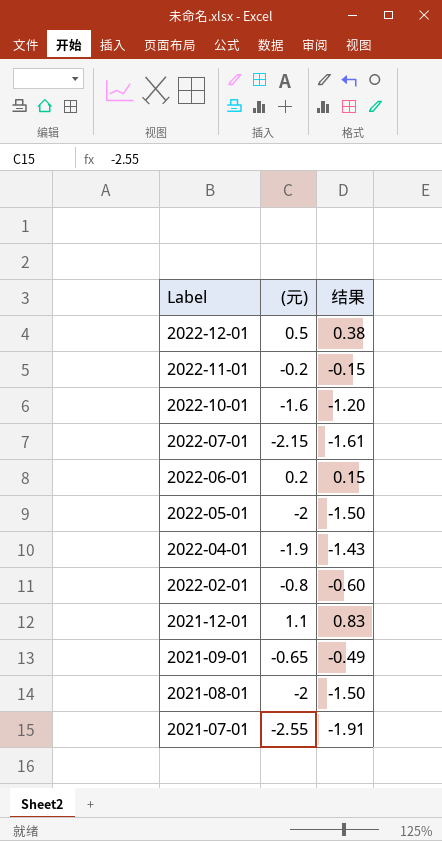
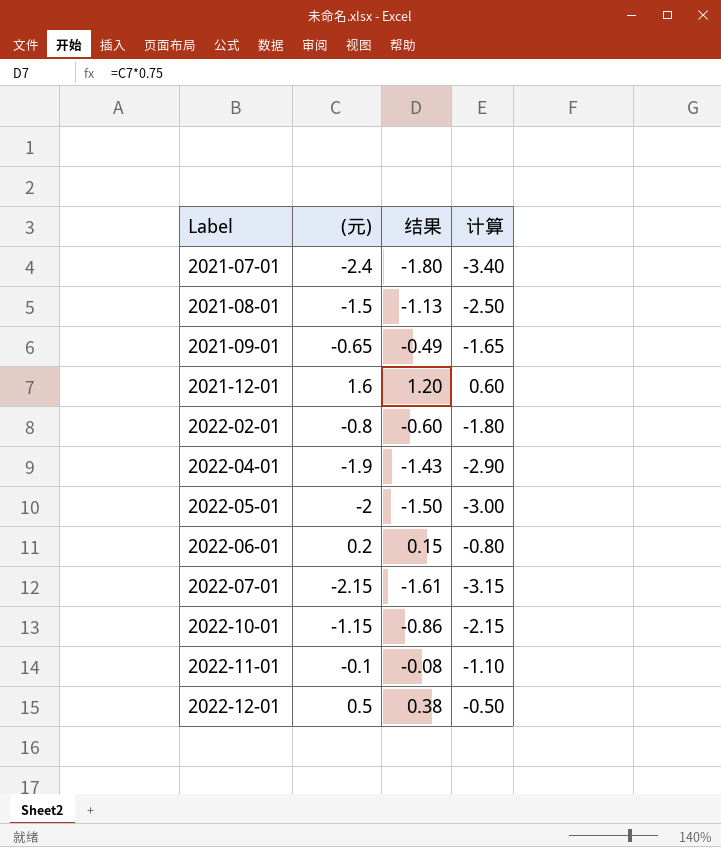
row order: Label descending -> Label ascending
column 计算 | formula: none -> [(元)] - 1
2021-07-01 | (元): -2.55 -> -2.4
2021-07-01 | 结果: -1.91 -> -1.80
2021-08-01 | (元): -2 -> -1.5
2021-08-01 | 结果: -1.50 -> -1.13
2021-12-01 | (元): 1.1 -> 1.6
2021-12-01 | 结果: 0.83 -> 1.20
2022-10-01 | (元): -1.6 -> -1.15
2022-10-01 | 结果: -1.20 -> -0.86
2022-11-01 | (元): -0.2 -> -0.1
2022-11-01 | 结果: -0.15 -> -0.08

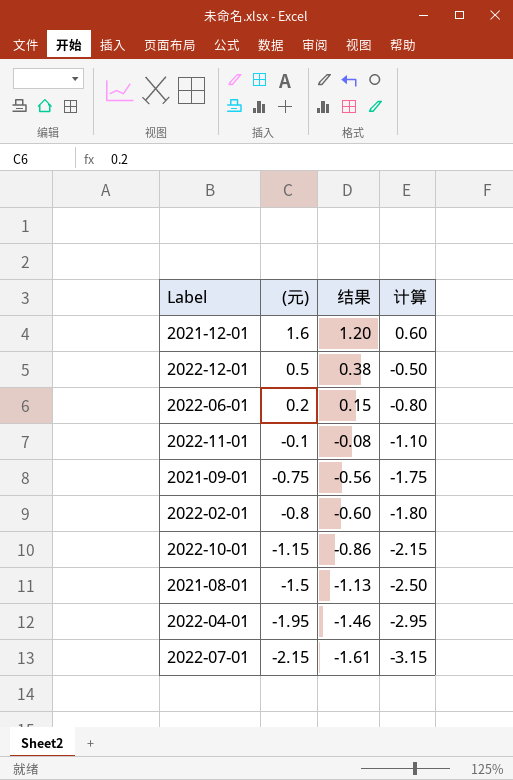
row order: Label ascending -> (元) descending
row 2021-07-01: -2.4 | -1.80 | -3.40 -> none
row 2022-05-01: -2 | -1.50 | -3.00 -> none
2021-09-01 | (元): -0.65 -> -0.75
2021-09-01 | 结果: -0.49 -> -0.56
2021-09-01 | 计算: -1.65 -> -1.75
2022-04-01 | (元): -1.9 -> -1.95
2022-04-01 | 结果: -1.43 -> -1.46
2022-04-01 | 计算: -2.90 -> -2.95

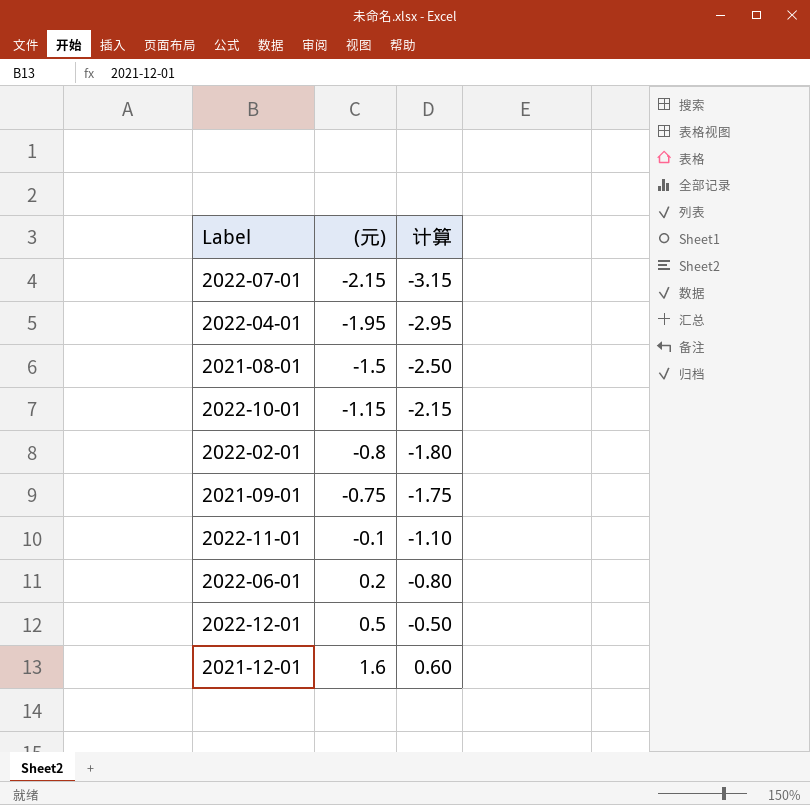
row order: (元) descending -> (元) ascending
column 结果 | formula: [(元)] * 0.75 -> none

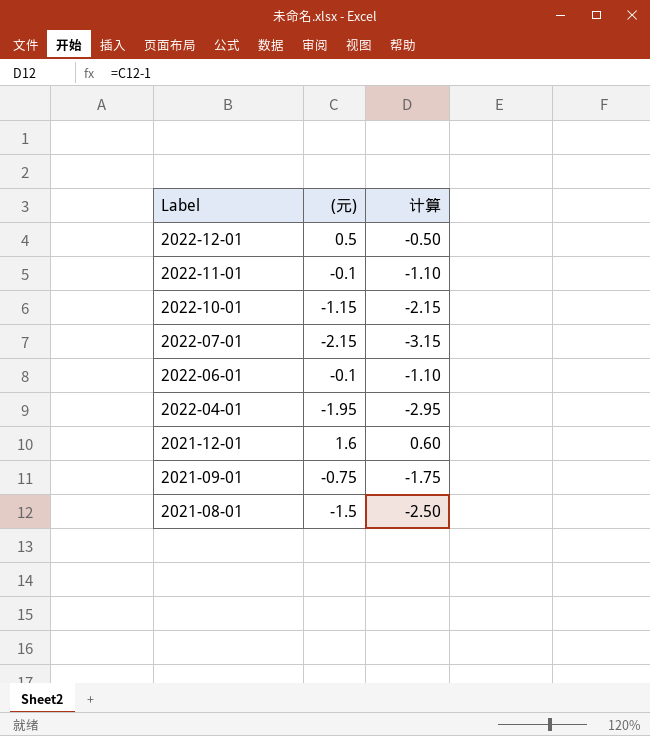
row order: (元) ascending -> Label descending
row 2022-02-01: -0.8 | -1.80 -> none
2022-06-01 | (元): 0.2 -> -0.1
2022-06-01 | 计算: -0.80 -> -1.10

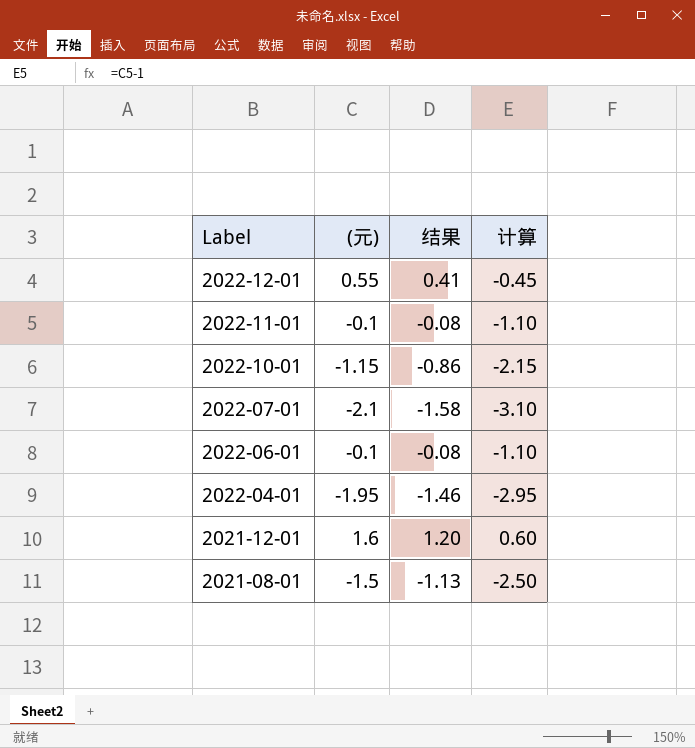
column 结果 | formula: none -> [(元)] * 0.75
row 2021-09-01: -0.75 | -1.75 -> none
2022-12-01 | (元): 0.5 -> 0.55
2022-12-01 | 计算: -0.50 -> -0.45
2022-07-01 | (元): -2.15 -> -2.1
2022-07-01 | 计算: -3.15 -> -3.10

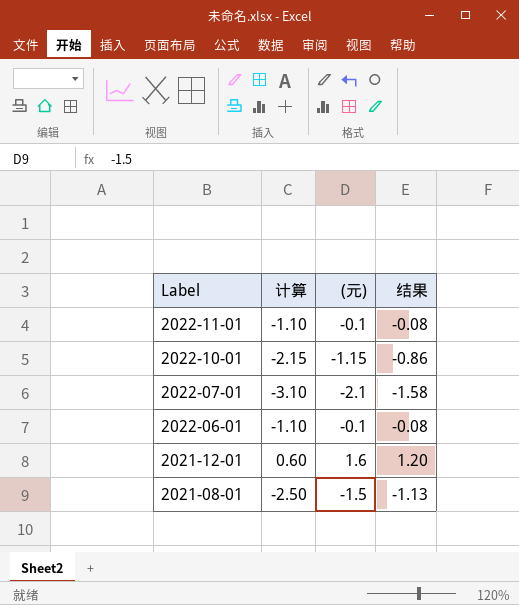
column 计算 | position: 4 -> 2
row 2022-12-01: 0.55 | 0.41 | -0.45 -> none
row 2022-04-01: -1.95 | -1.46 | -2.95 -> none

